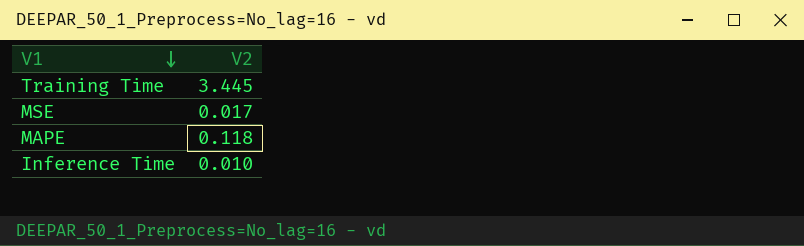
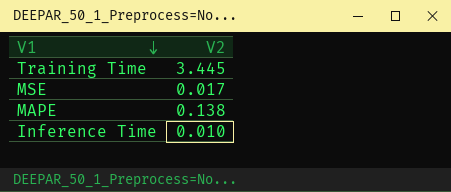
MAPE | V2: 0.118 -> 0.138

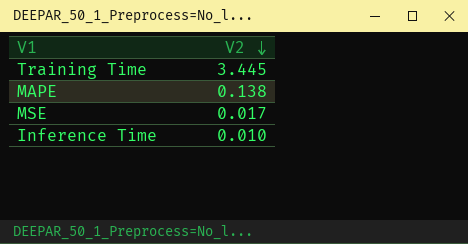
row order: V1 descending -> V2 descending

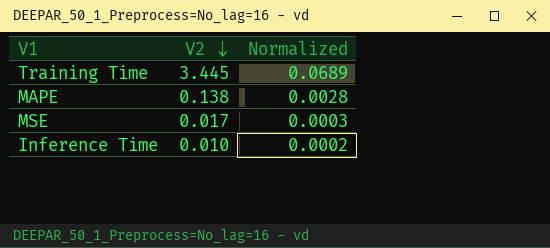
column Normalized | formula: none -> [V2] * 0.02

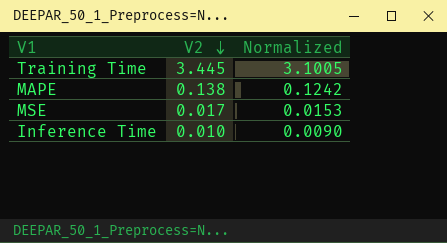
column Normalized | formula: [V2] * 0.02 -> [V2] * 0.9

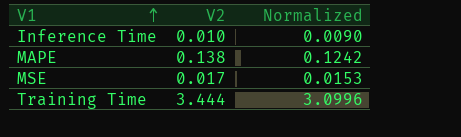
row order: V2 descending -> V1 ascending
Training Time | V2: 3.445 -> 3.444
Training Time | Normalized: 3.1005 -> 3.0996

